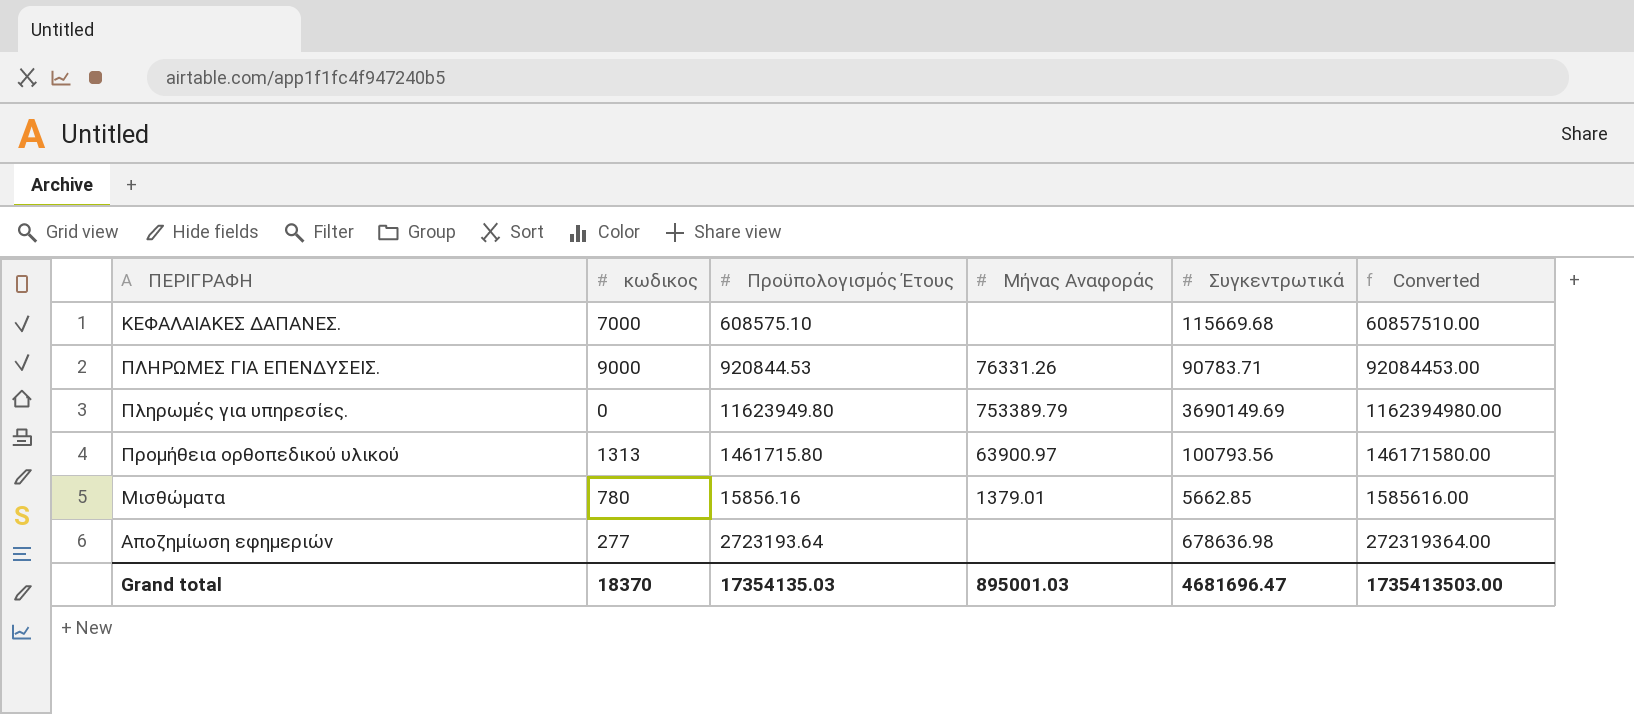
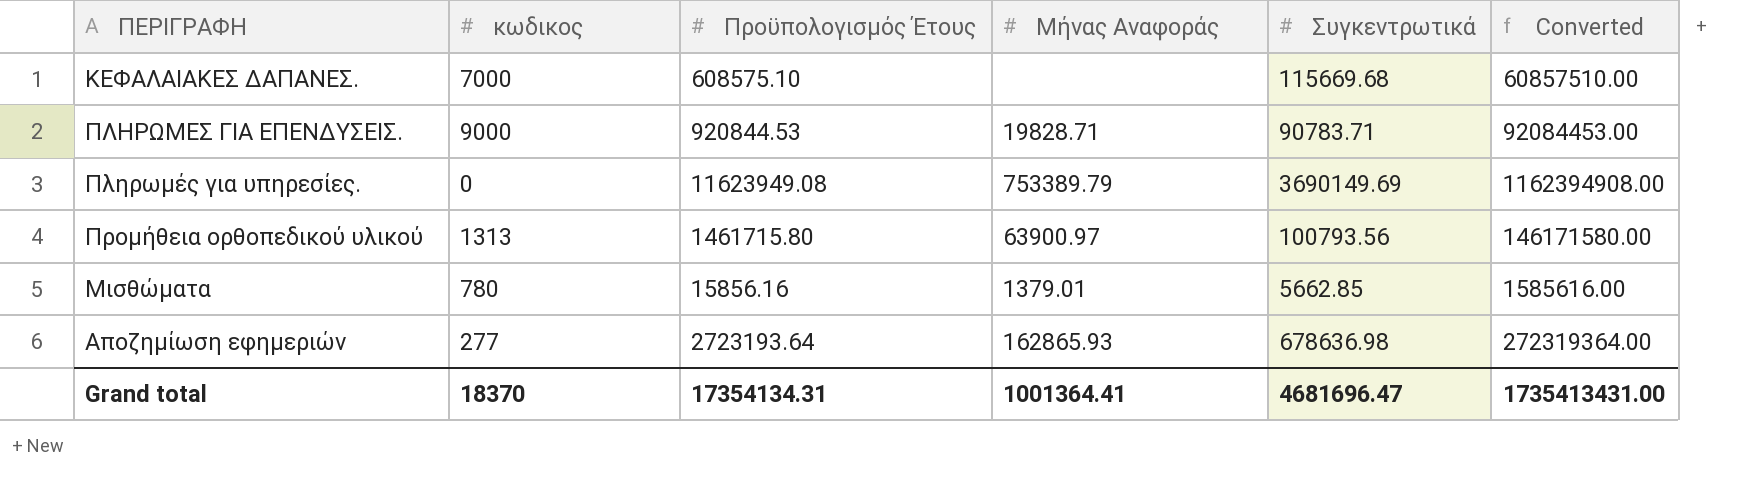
ΠΛΗΡΩΜΕΣ ΓΙΑ ΕΠΕΝΔΥΣΕΙΣ. | Μήνας Αναφοράς: 76331.26 -> 19828.71
Πληρωμές για υπηρεσίες. | Προϋπολογισμός Έτους: 11623949.80 -> 11623949.08
Πληρωμές για υπηρεσίες. | Converted: 1162394980.00 -> 1162394908.00
Αποζημίωση εφημεριών | Μήνας Αναφοράς: none -> 162865.93
Grand total | Προϋπολογισμός Έτους: 17354135.03 -> 17354134.31
Grand total | Μήνας Αναφοράς: 895001.03 -> 1001364.41
Grand total | Converted: 1735413503.00 -> 1735413431.00

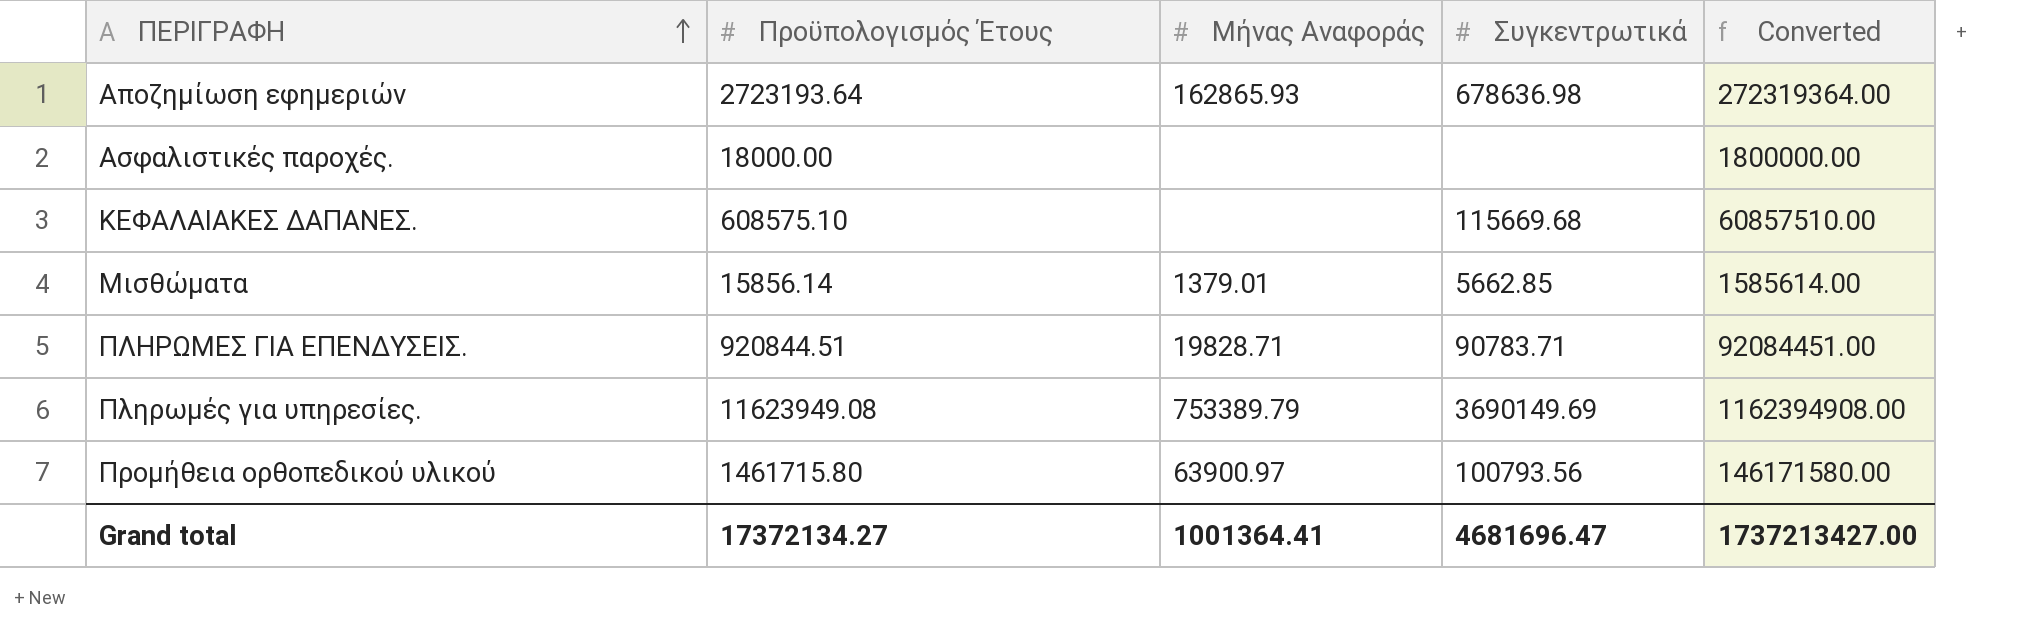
row order: none -> ΠΕΡΙΓΡΑΦΗ ascending
column κωδικος | position: 2 -> none
row Ασφαλιστικές παροχές.: none -> 18000.00 | none | none | 1800000.00
Μισθώματα | Προϋπολογισμός Έτους: 15856.16 -> 15856.14
Μισθώματα | Converted: 1585616.00 -> 1585614.00
ΠΛΗΡΩΜΕΣ ΓΙΑ ΕΠΕΝΔΥΣΕΙΣ. | Προϋπολογισμός Έτους: 920844.53 -> 920844.51
ΠΛΗΡΩΜΕΣ ΓΙΑ ΕΠΕΝΔΥΣΕΙΣ. | Converted: 92084453.00 -> 92084451.00
Grand total | Προϋπολογισμός Έτους: 17354134.31 -> 17372134.27
Grand total | Converted: 1735413431.00 -> 1737213427.00

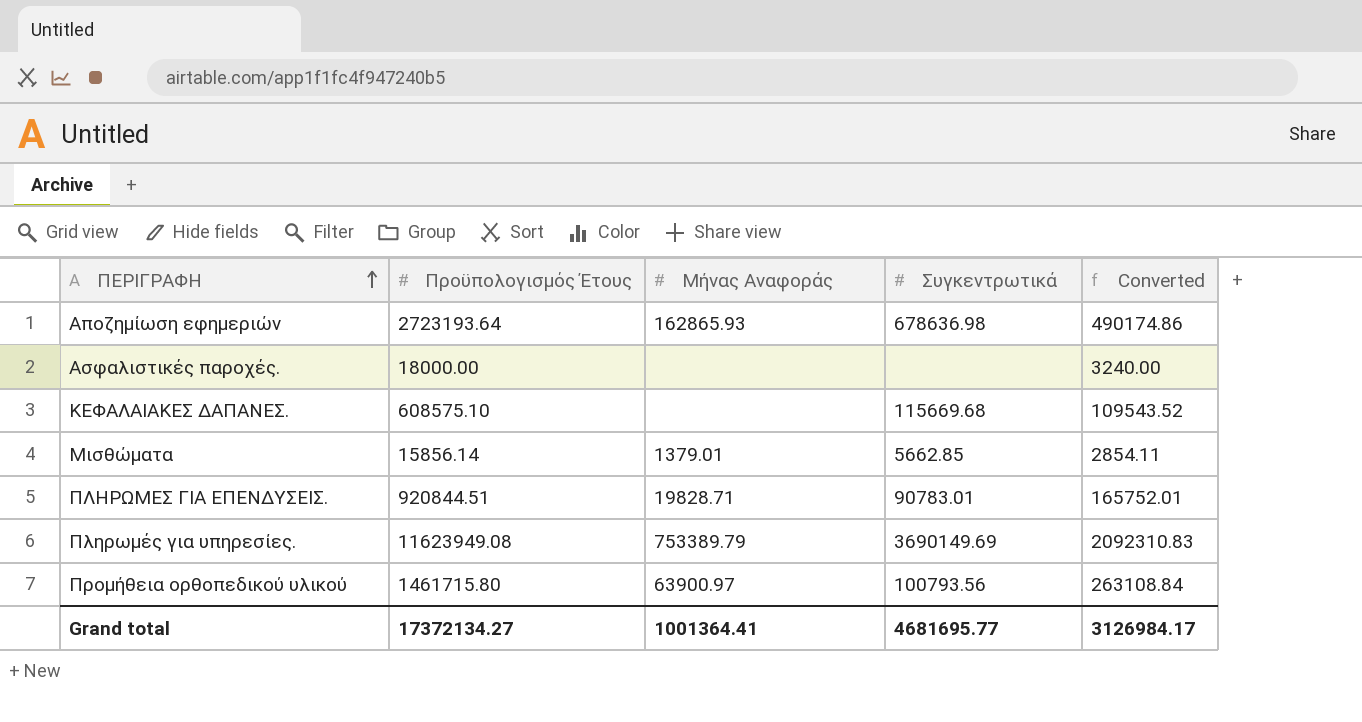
column Converted | formula: [Προϋπολογισμός Έτους] * 100 -> [Προϋπολογισμός Έτους] * 0.18
ΠΛΗΡΩΜΕΣ ΓΙΑ ΕΠΕΝΔΥΣΕΙΣ. | Συγκεντρωτικά: 90783.71 -> 90783.01
Grand total | Συγκεντρωτικά: 4681696.47 -> 4681695.77
Grand total | Converted: 1737213427.00 -> 3126984.17

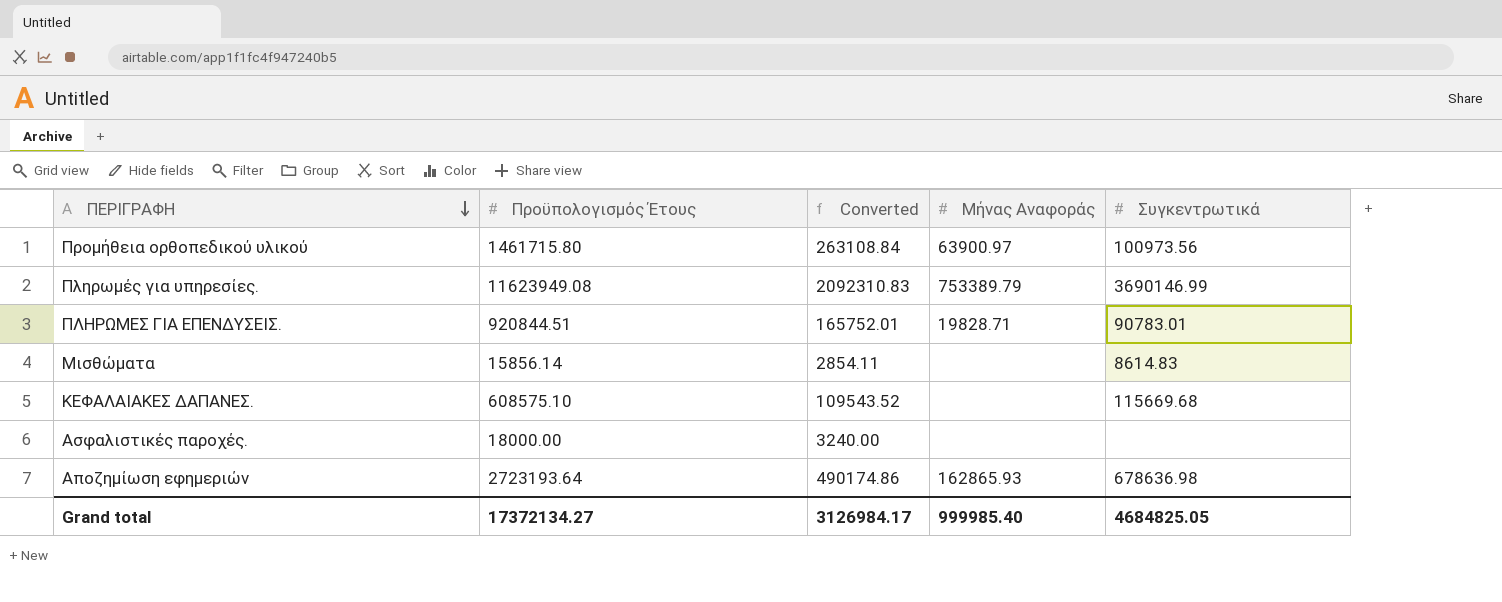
row order: ΠΕΡΙΓΡΑΦΗ ascending -> ΠΕΡΙΓΡΑΦΗ descending
column Converted | position: 5 -> 3
Προμήθεια ορθοπεδικού υλικού | Συγκεντρωτικά: 100793.56 -> 100973.56
Πληρωμές για υπηρεσίες. | Συγκεντρωτικά: 3690149.69 -> 3690146.99
Μισθώματα | Μήνας Αναφοράς: 1379.01 -> none
Μισθώματα | Συγκεντρωτικά: 5662.85 -> 8614.83
Grand total | Μήνας Αναφοράς: 1001364.41 -> 999985.40
Grand total | Συγκεντρωτικά: 4681695.77 -> 4684825.05

